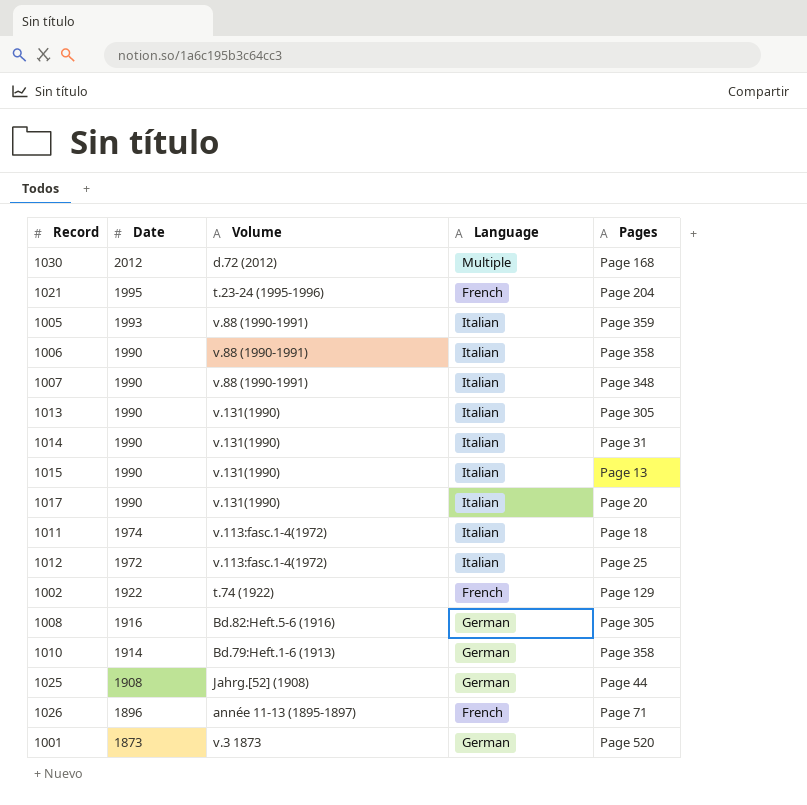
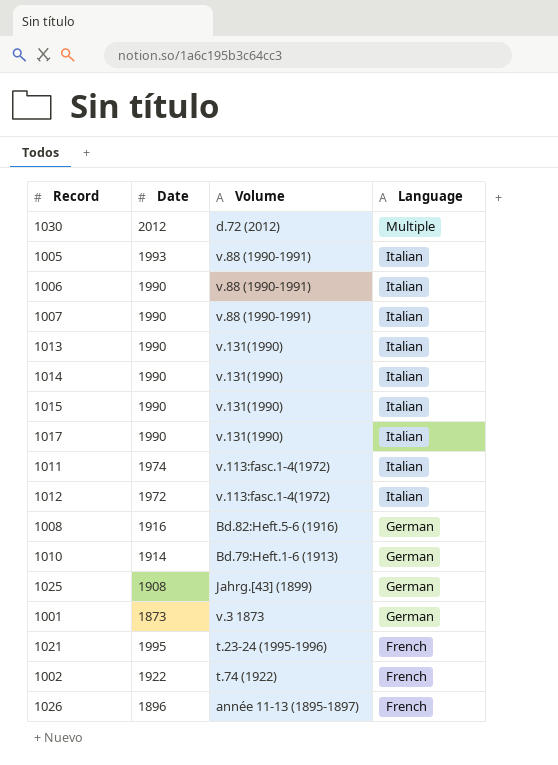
row order: Date descending -> Language descending
column Pages | position: 5 -> none
1025 | Volume: Jahrg.[52] (1908) -> Jahrg.[43] (1899)

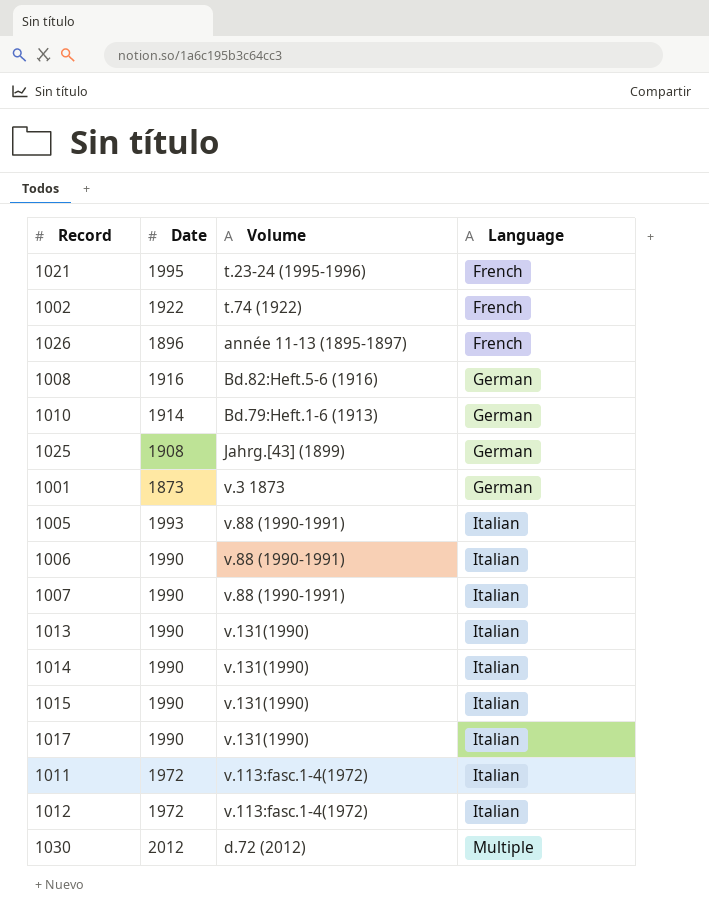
row order: Language descending -> Language ascending
1011 | Date: 1974 -> 1972

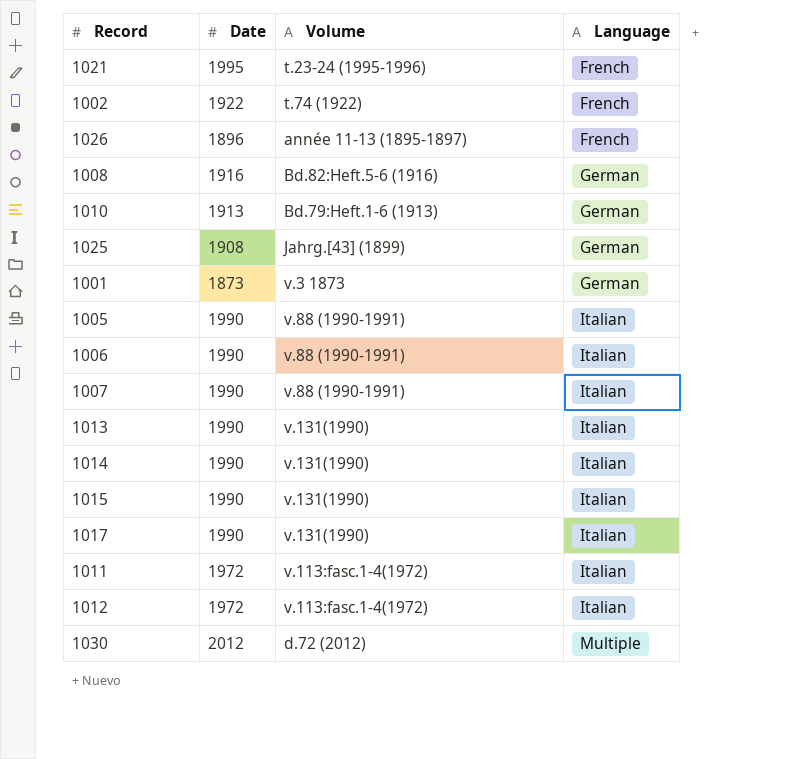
1010 | Date: 1914 -> 1913
1005 | Date: 1993 -> 1990

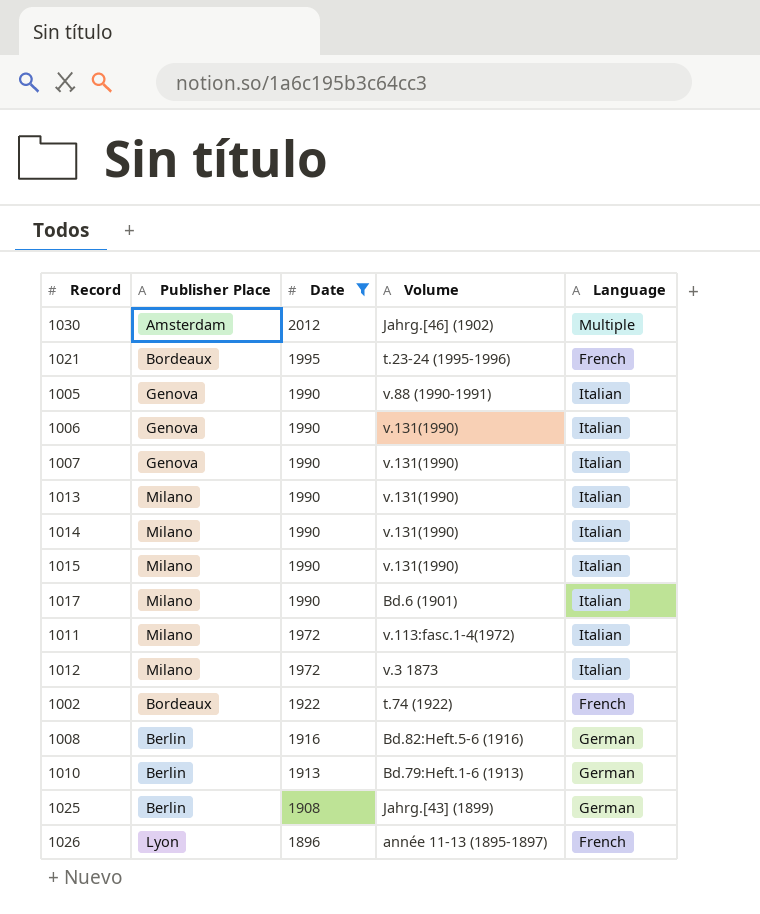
filter: none -> Date != 1873
row order: Language ascending -> Date descending
column Publisher Place | position: none -> 2
1030 | Volume: d.72 (2012) -> Jahrg.[46] (1902)
1006 | Volume: v.88 (1990-1991) -> v.131(1990)
1007 | Volume: v.88 (1990-1991) -> v.131(1990)
1017 | Volume: v.131(1990) -> Bd.6 (1901)
1012 | Volume: v.113:fasc.1-4(1972) -> v.3 1873

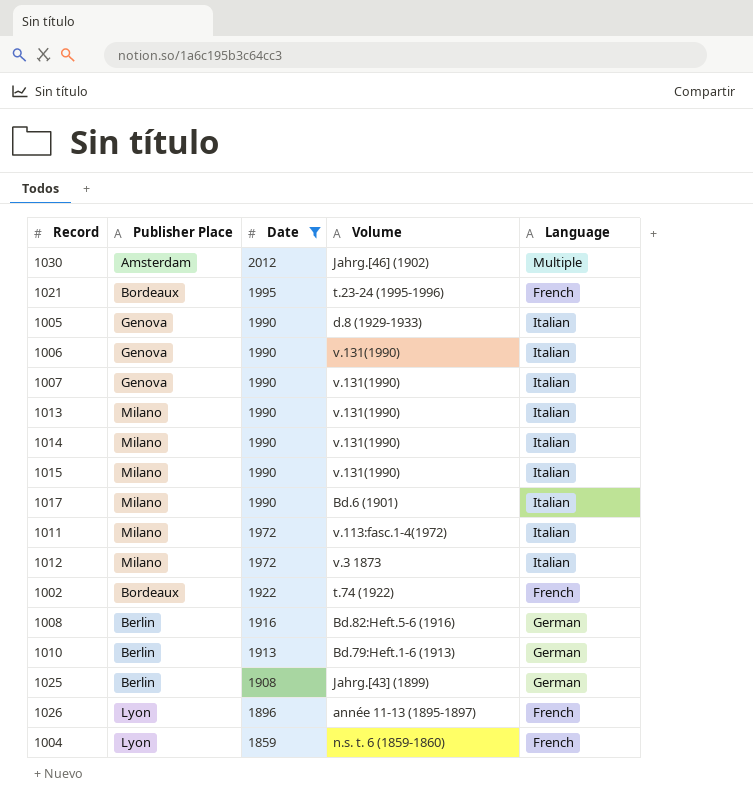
1005 | Volume: v.88 (1990-1991) -> d.8 (1929-1933)
row 1004: none -> Lyon | 1859 | n.s. t. 6 (1859-1860) | French

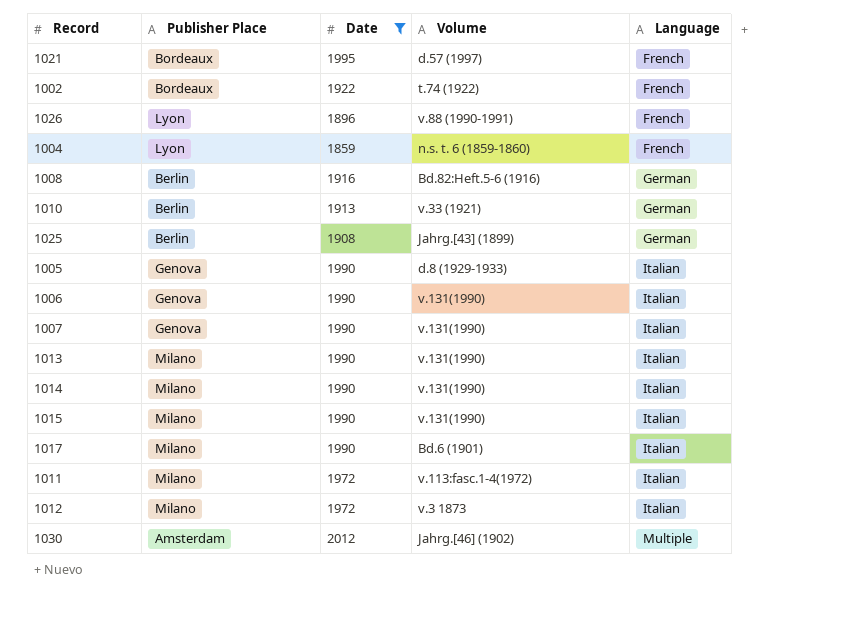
row order: Date descending -> Language ascending
1021 | Volume: t.23-24 (1995-1996) -> d.57 (1997)
1026 | Volume: année 11-13 (1895-1897) -> v.88 (1990-1991)
1010 | Volume: Bd.79:Heft.1-6 (1913) -> v.33 (1921)

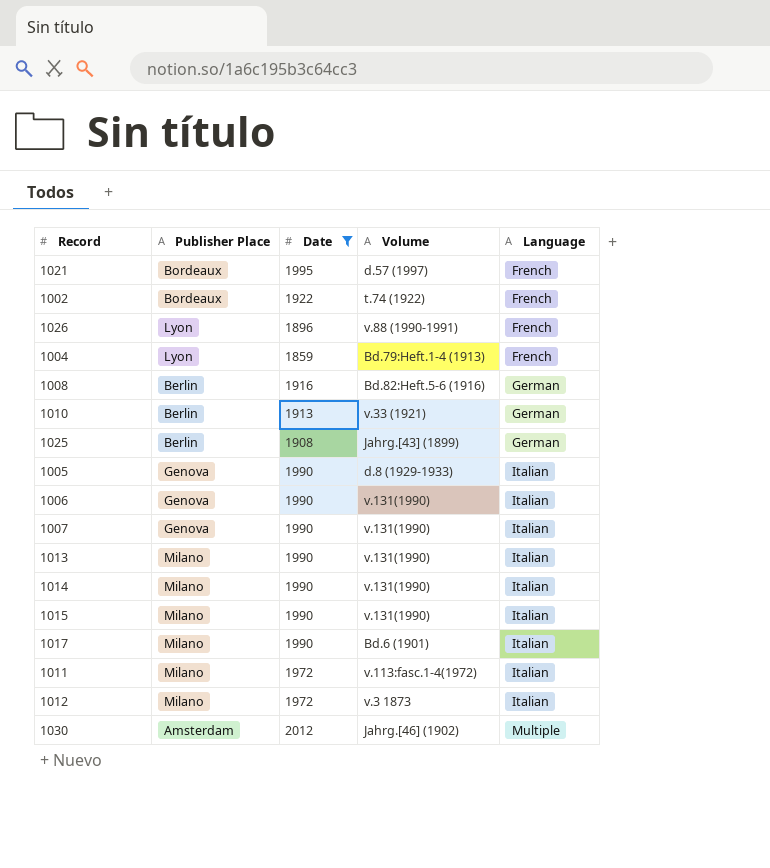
1004 | Volume: n.s. t. 6 (1859-1860) -> Bd.79:Heft.1-4 (1913)

